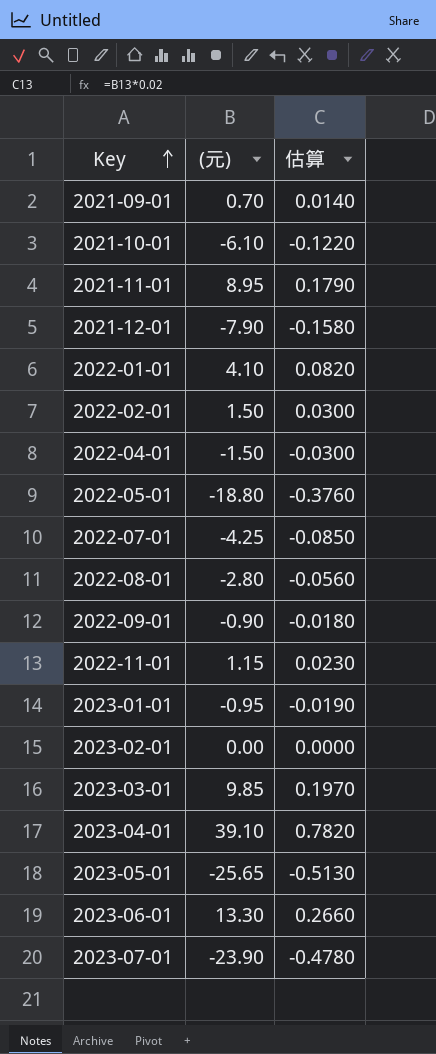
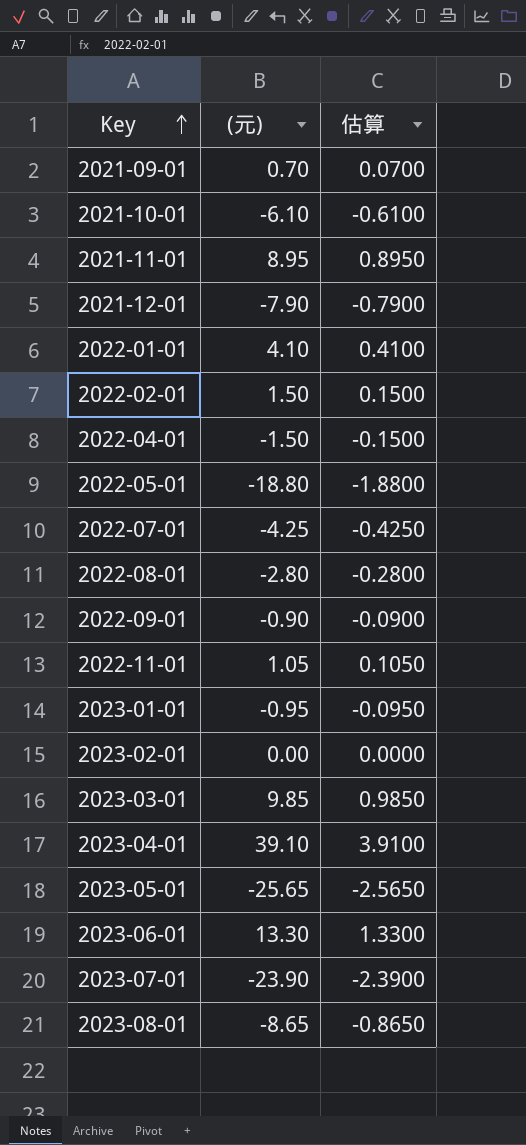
column 估算 | formula: [(元)] * 0.02 -> [(元)] * 0.1
2022-11-01 | (元): 1.15 -> 1.05
row 2023-08-01: none -> -8.65 | -0.8650

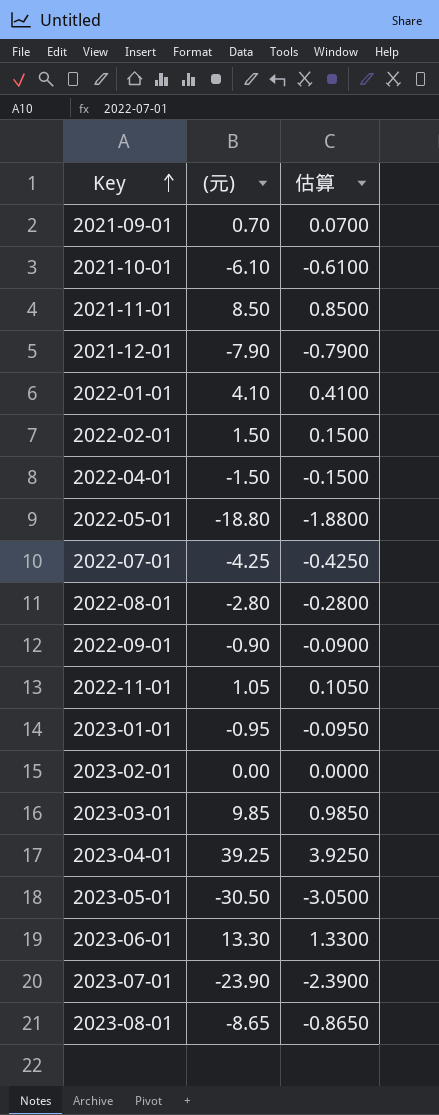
2021-11-01 | (元): 8.95 -> 8.50
2021-11-01 | 估算: 0.8950 -> 0.8500
2023-04-01 | (元): 39.10 -> 39.25
2023-04-01 | 估算: 3.9100 -> 3.9250
2023-05-01 | (元): -25.65 -> -30.50
2023-05-01 | 估算: -2.5650 -> -3.0500

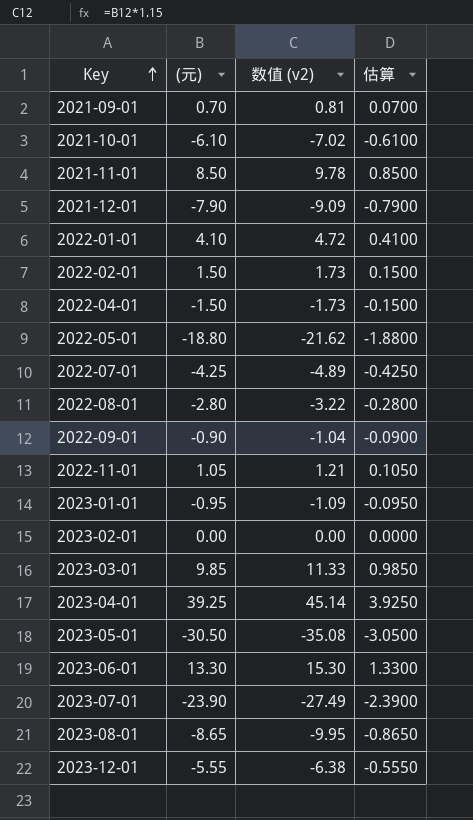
column 数值 (v2) | formula: none -> [(元)] * 1.15
row 2023-12-01: none -> -5.55 | -6.38 | -0.5550

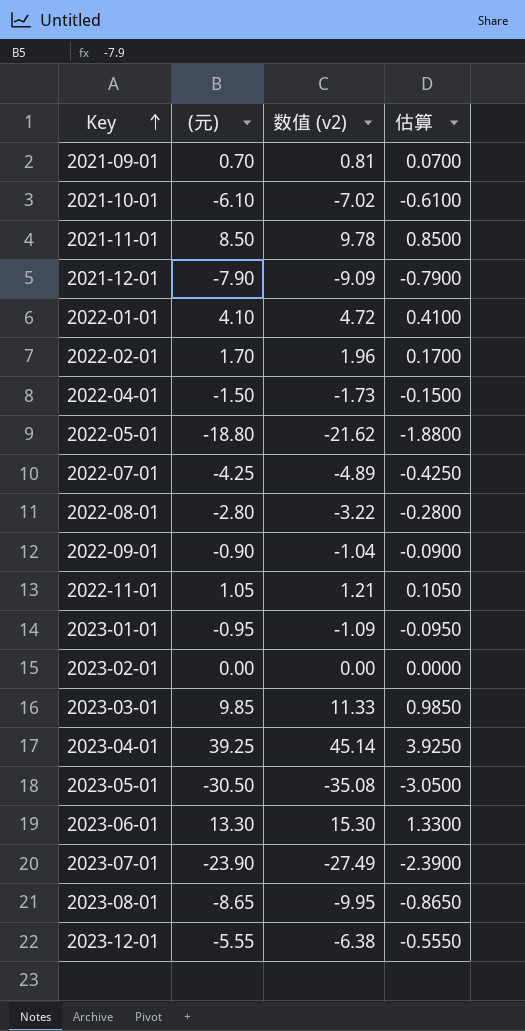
2022-02-01 | (元): 1.50 -> 1.70
2022-02-01 | 数值 (v2): 1.73 -> 1.96
2022-02-01 | 估算: 0.1500 -> 0.1700

